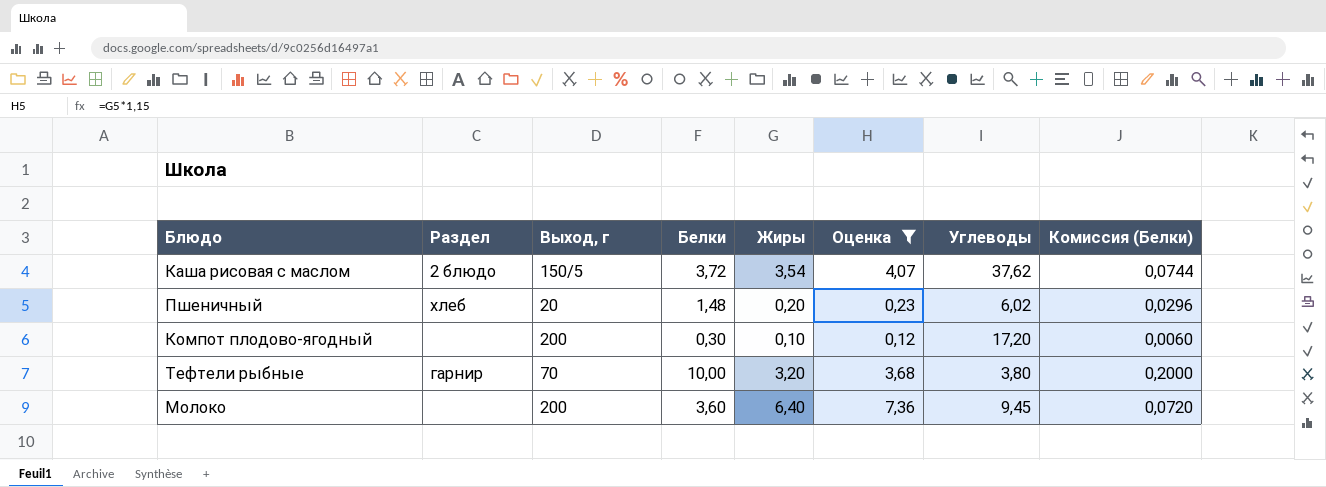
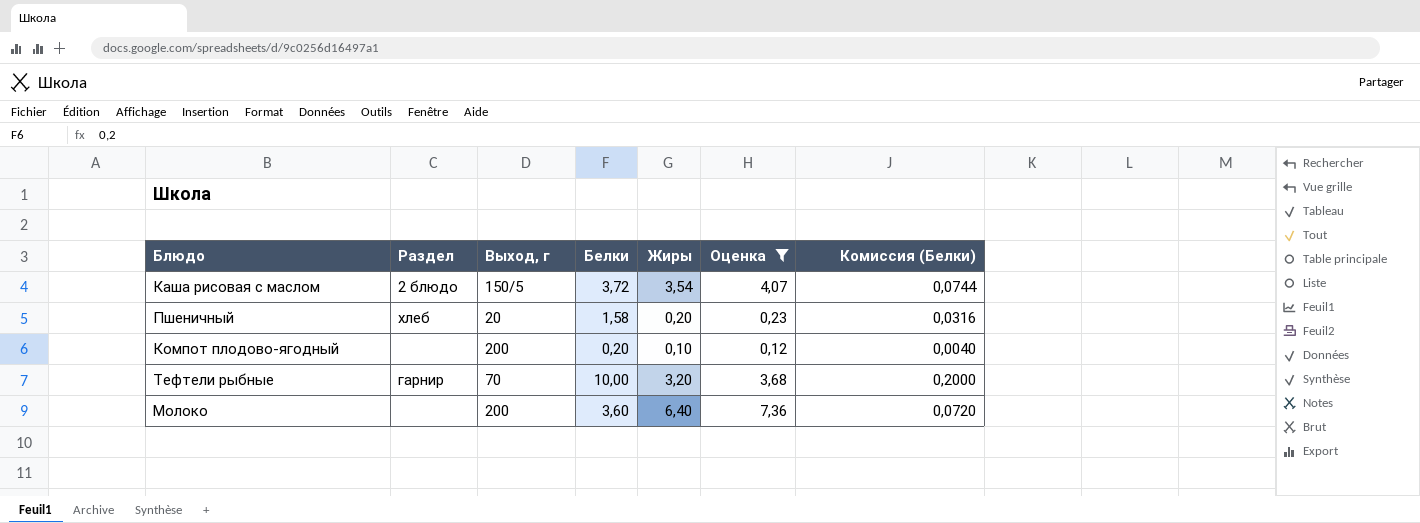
column Углеводы | position: 7 -> none
Пшеничный | Белки: 1,48 -> 1,58
Пшеничный | Комиссия (Белки): 0,0296 -> 0,0316
Компот плодово-ягодный | Белки: 0,30 -> 0,20
Компот плодово-ягодный | Комиссия (Белки): 0,0060 -> 0,0040

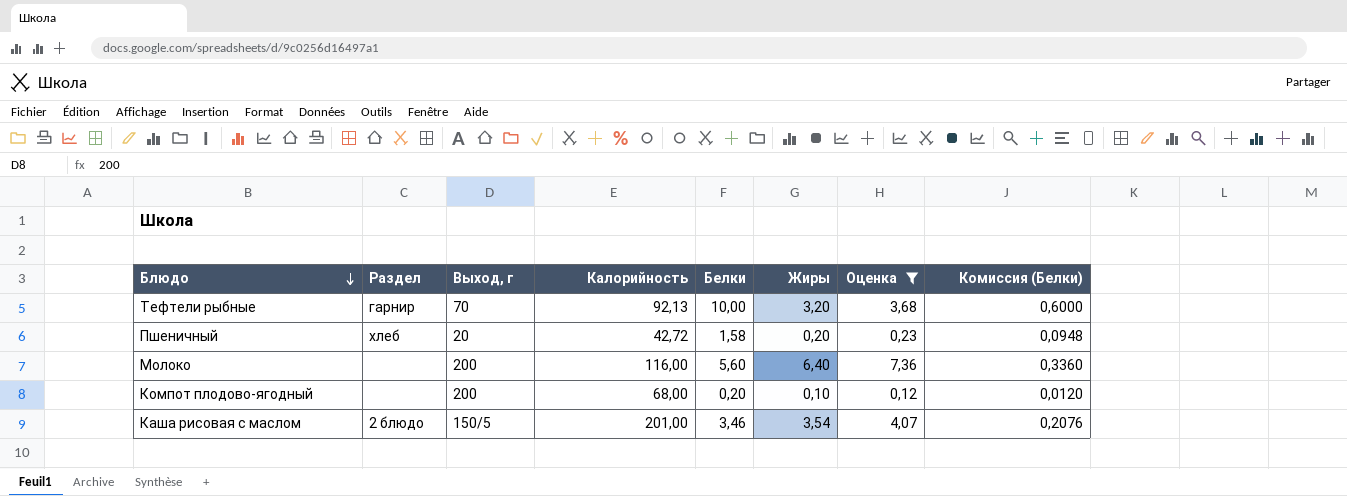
row order: none -> Блюдо descending
column Калорийность | position: none -> 4
column Комиссия (Белки) | formula: [Белки] * 0,02 -> [Белки] * 0,06
Молоко | Белки: 3,60 -> 5,60
Каша рисовая с маслом | Белки: 3,72 -> 3,46

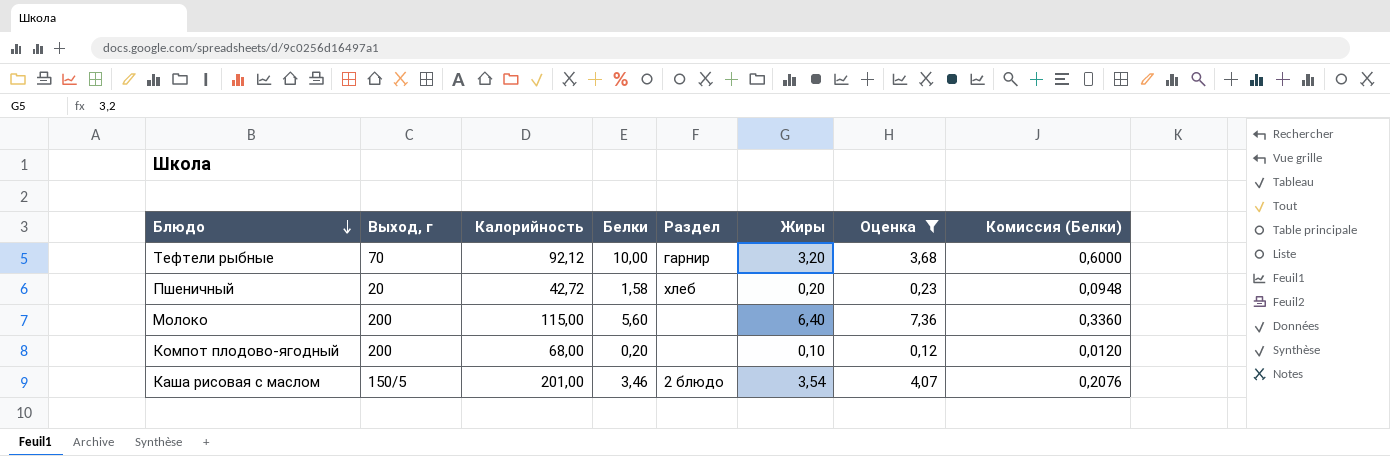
column Раздел | position: 2 -> 5
Тефтели рыбные | Калорийность: 92,13 -> 92,12
Молоко | Калорийность: 116,00 -> 115,00

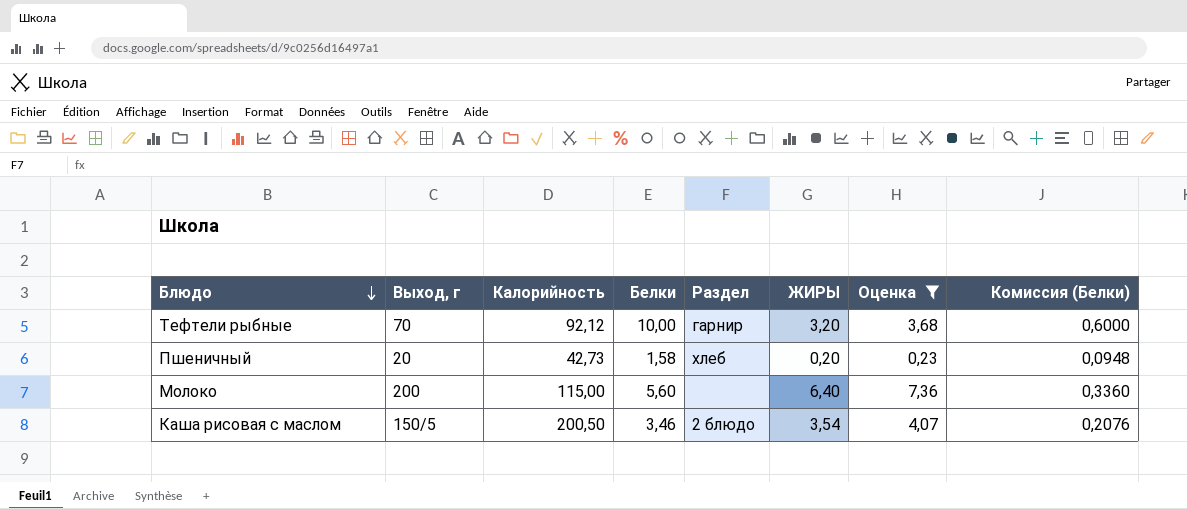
column name: Жиры -> ЖИРЫ
row Компот плодово-ягодный: 200 | 68,00 | 0,20 | none | 0,10 | 0,12 | 0,0120 -> none
Пшеничный | Калорийность: 42,72 -> 42,73
Каша рисовая с маслом | Калорийность: 201,00 -> 200,50

